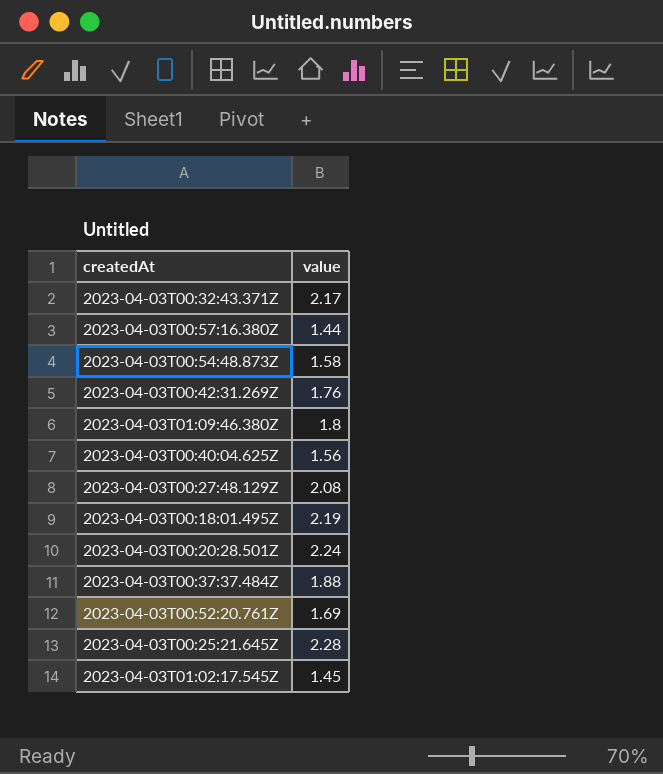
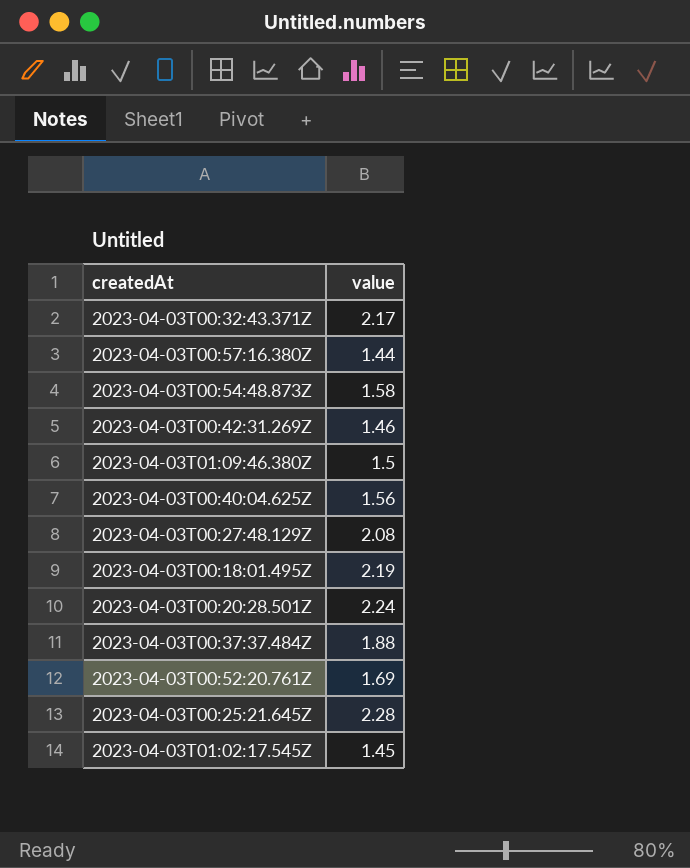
2023-04-03T00:42:31.269Z | value: 1.76 -> 1.46
2023-04-03T01:09:46.380Z | value: 1.8 -> 1.5

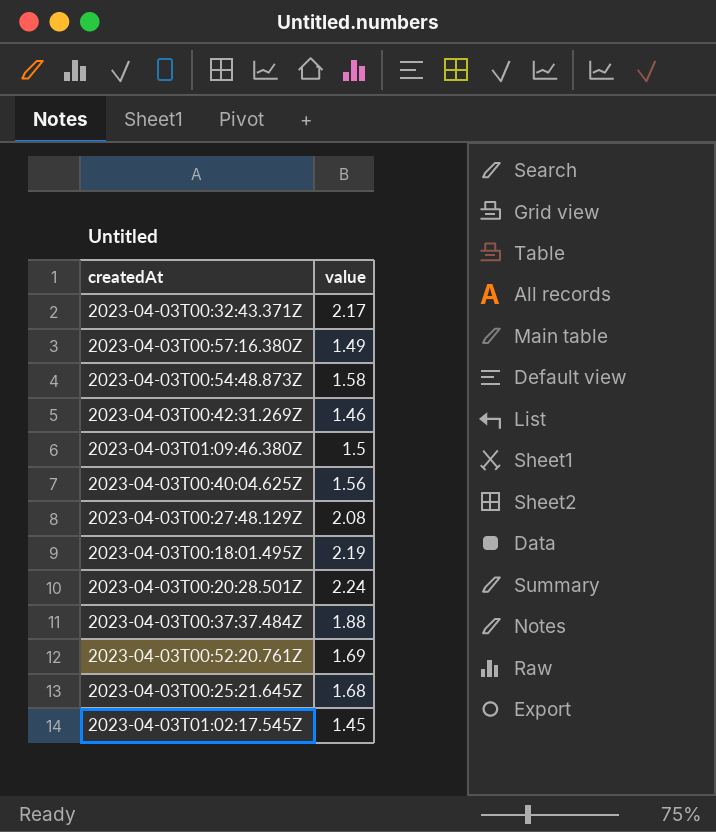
2023-04-03T00:57:16.380Z | value: 1.44 -> 1.49
2023-04-03T00:25:21.645Z | value: 2.28 -> 1.68

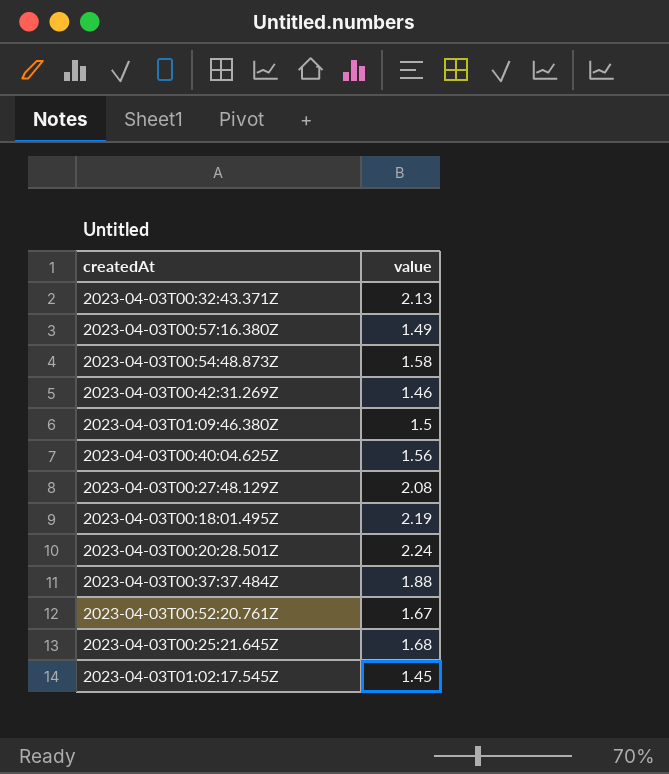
2023-04-03T00:32:43.371Z | value: 2.17 -> 2.13
2023-04-03T00:52:20.761Z | value: 1.69 -> 1.67

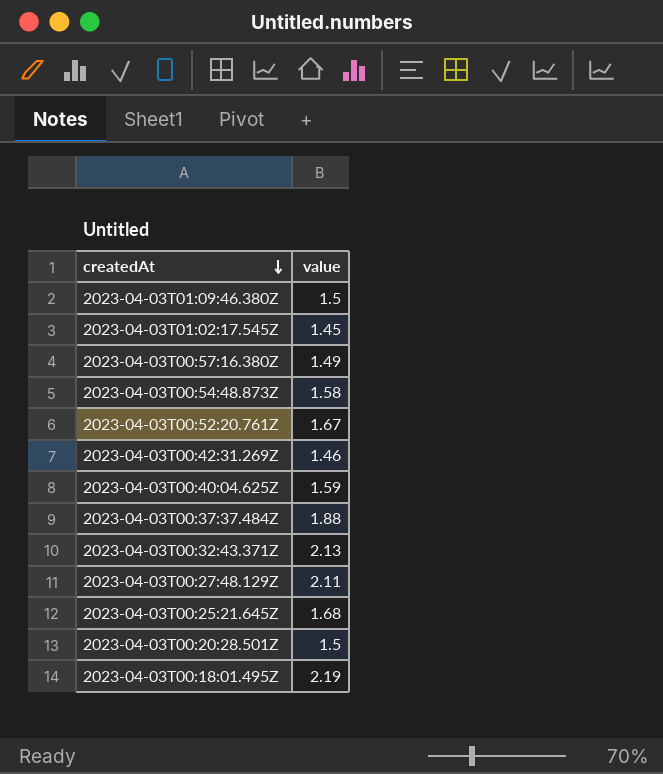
row order: none -> createdAt descending
2023-04-03T00:40:04.625Z | value: 1.56 -> 1.59
2023-04-03T00:27:48.129Z | value: 2.08 -> 2.11
2023-04-03T00:20:28.501Z | value: 2.24 -> 1.5

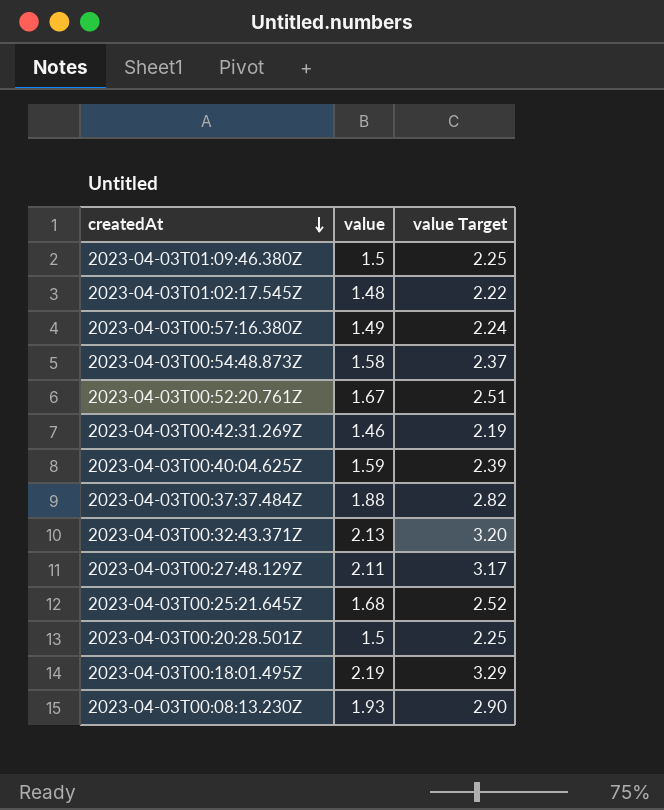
column value Target | formula: none -> [value] * 1.5
2023-04-03T01:02:17.545Z | value: 1.45 -> 1.48
row 2023-04-03T00:08:13.230Z: none -> 1.93 | 2.90

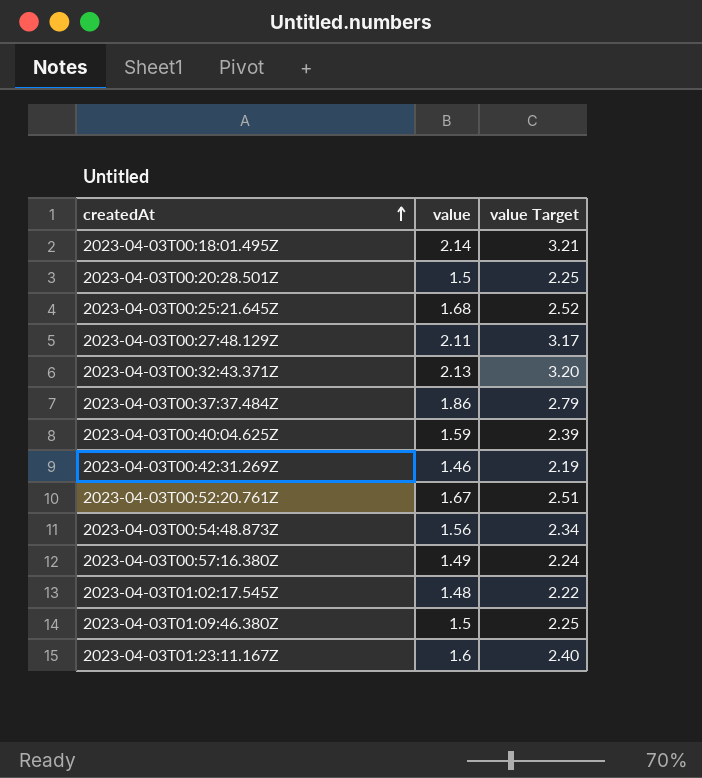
row order: createdAt descending -> createdAt ascending
row 2023-04-03T00:08:13.230Z: 1.93 | 2.90 -> none
2023-04-03T00:18:01.495Z | value: 2.19 -> 2.14
2023-04-03T00:18:01.495Z | value Target: 3.29 -> 3.21
2023-04-03T00:37:37.484Z | value: 1.88 -> 1.86
2023-04-03T00:37:37.484Z | value Target: 2.82 -> 2.79
2023-04-03T00:54:48.873Z | value: 1.58 -> 1.56
2023-04-03T00:54:48.873Z | value Target: 2.37 -> 2.34
row 2023-04-03T01:23:11.167Z: none -> 1.6 | 2.40

